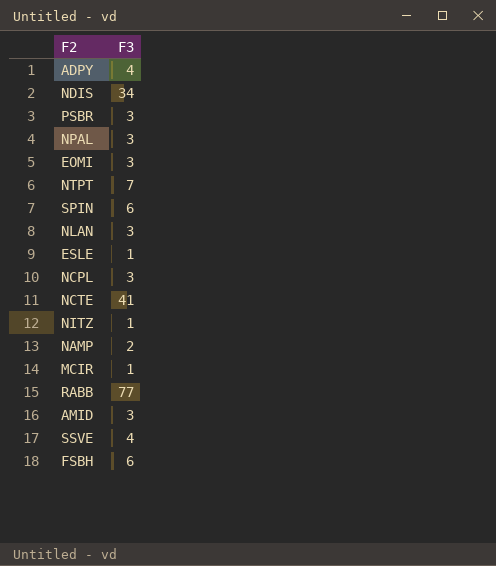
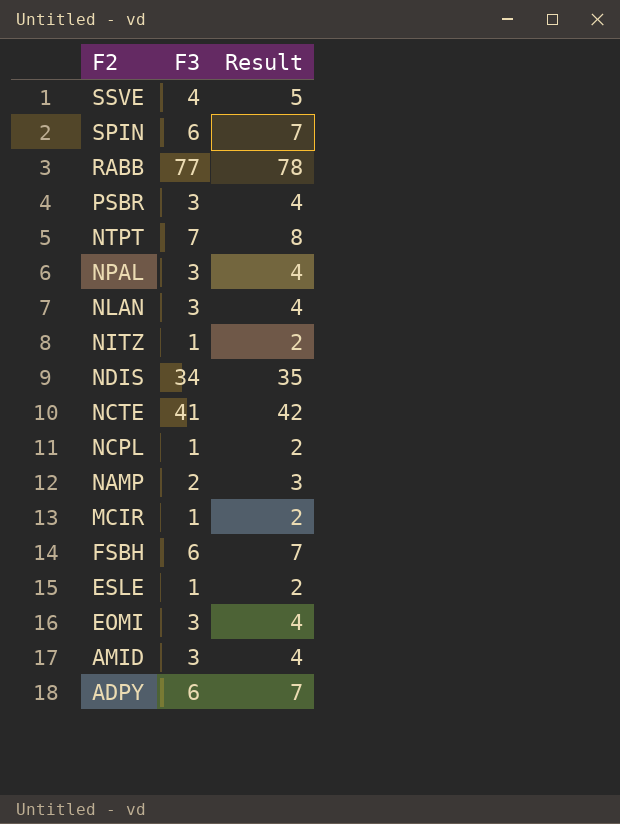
row order: none -> F2 descending
column Result | formula: none -> [F3] + 1
NCPL | F3: 3 -> 1
ADPY | F3: 4 -> 6

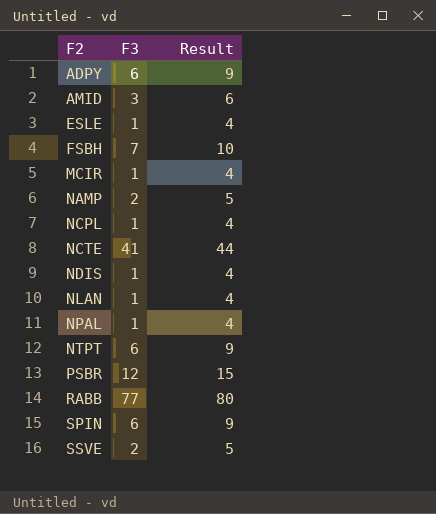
row order: F2 descending -> F2 ascending
column Result | formula: [F3] + 1 -> [F3] + 3
row NITZ: 1 | 2 -> none
row EOMI: 3 | 4 -> none
FSBH | F3: 6 -> 7
NDIS | F3: 34 -> 1
NLAN | F3: 3 -> 1
NPAL | F3: 3 -> 1
NTPT | F3: 7 -> 6
PSBR | F3: 3 -> 12
SSVE | F3: 4 -> 2

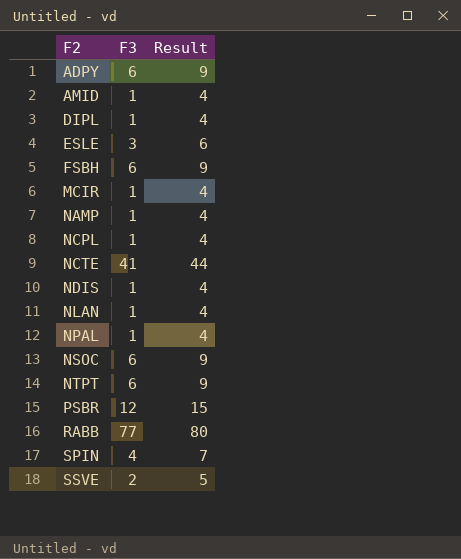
AMID | F3: 3 -> 1
AMID | Result: 6 -> 4
row DIPL: none -> 1 | 4
ESLE | F3: 1 -> 3
ESLE | Result: 4 -> 6
FSBH | F3: 7 -> 6
FSBH | Result: 10 -> 9
NAMP | F3: 2 -> 1
NAMP | Result: 5 -> 4
row NSOC: none -> 6 | 9
SPIN | F3: 6 -> 4
SPIN | Result: 9 -> 7

